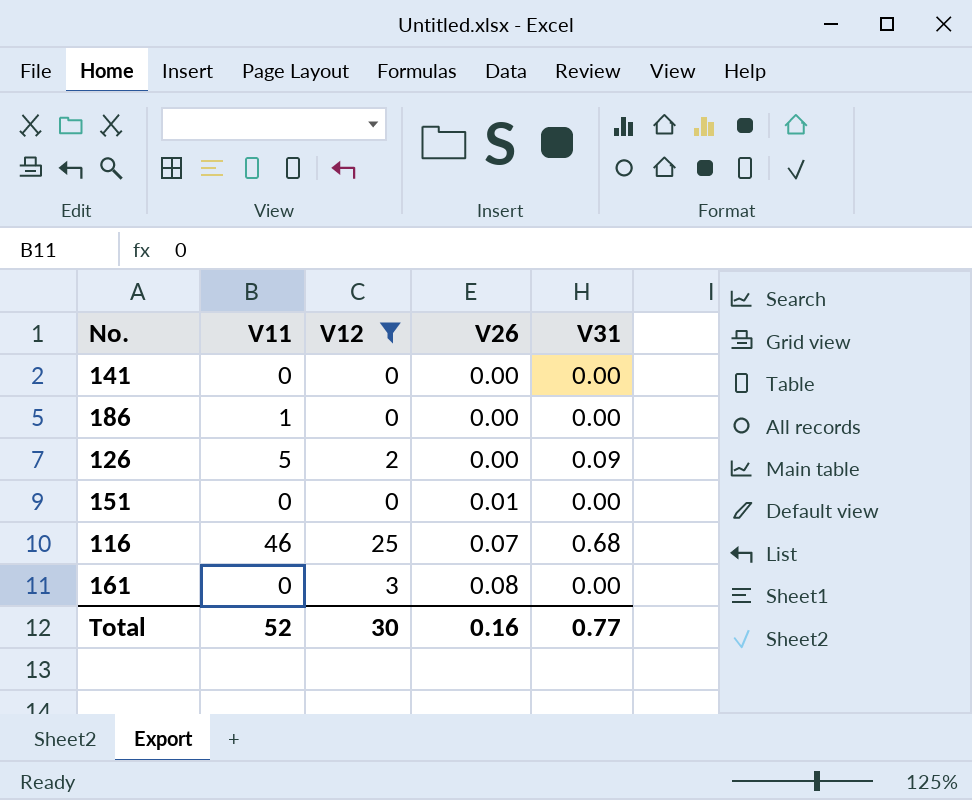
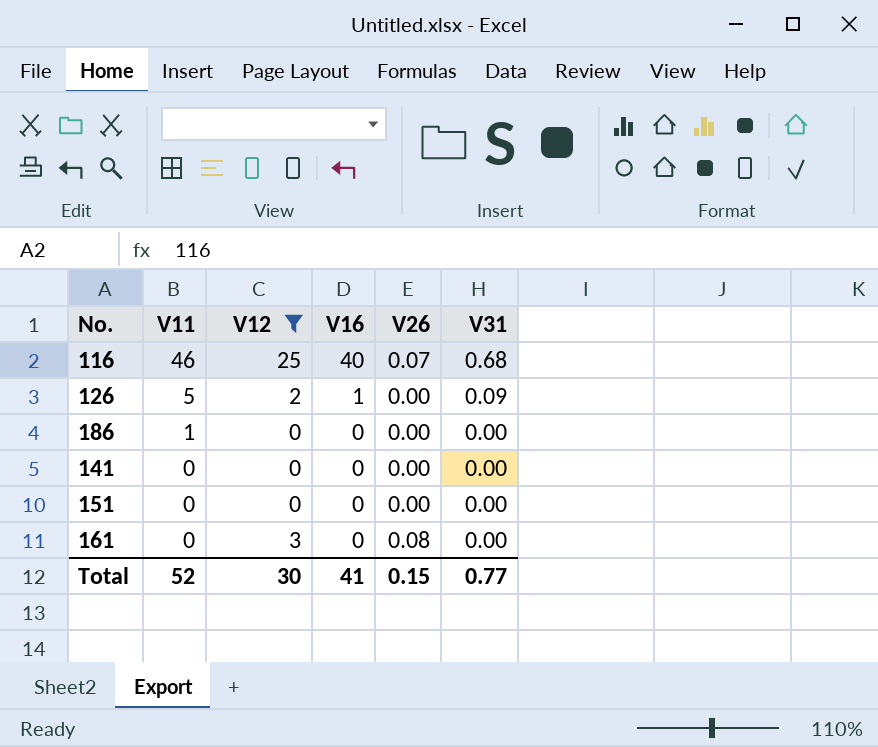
row order: V26 ascending -> V11 descending
column V16 | position: none -> 4
151 | V26: 0.01 -> 0.00
Total | V26: 0.16 -> 0.15

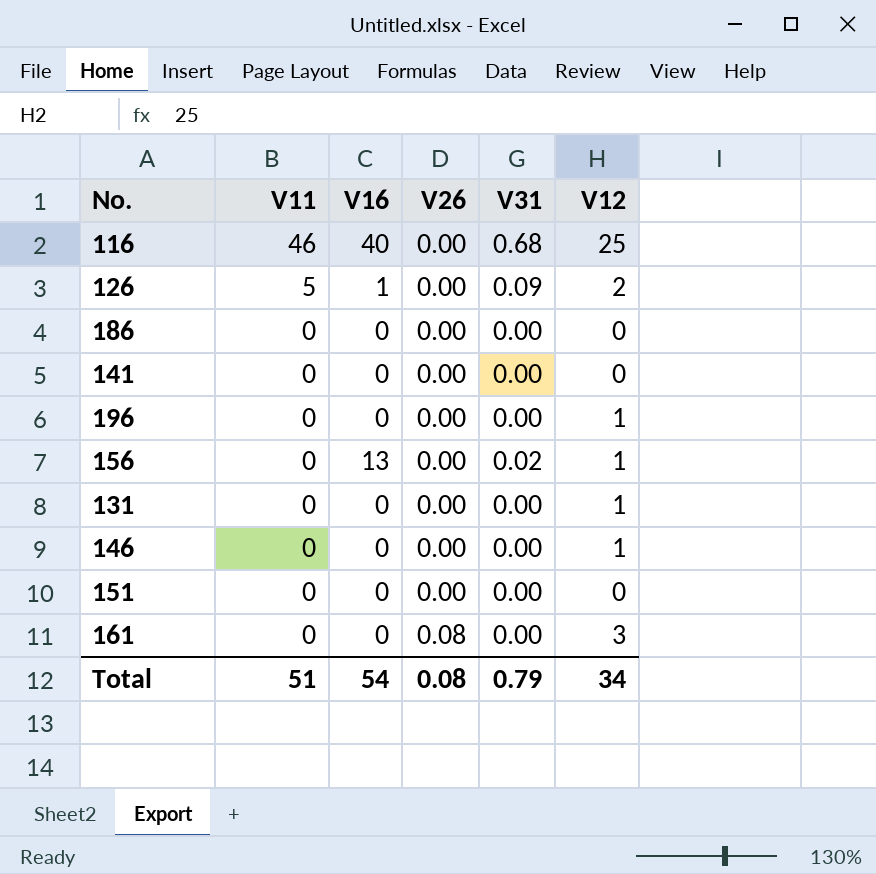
filter: V12 != 1 -> none
column V12 | position: 3 -> 6
116 | V26: 0.07 -> 0.00
186 | V11: 1 -> 0
Total | V11: 52 -> 51
Total | V16: 41 -> 54
Total | V26: 0.15 -> 0.08
Total | V31: 0.77 -> 0.79
Total | V12: 30 -> 34

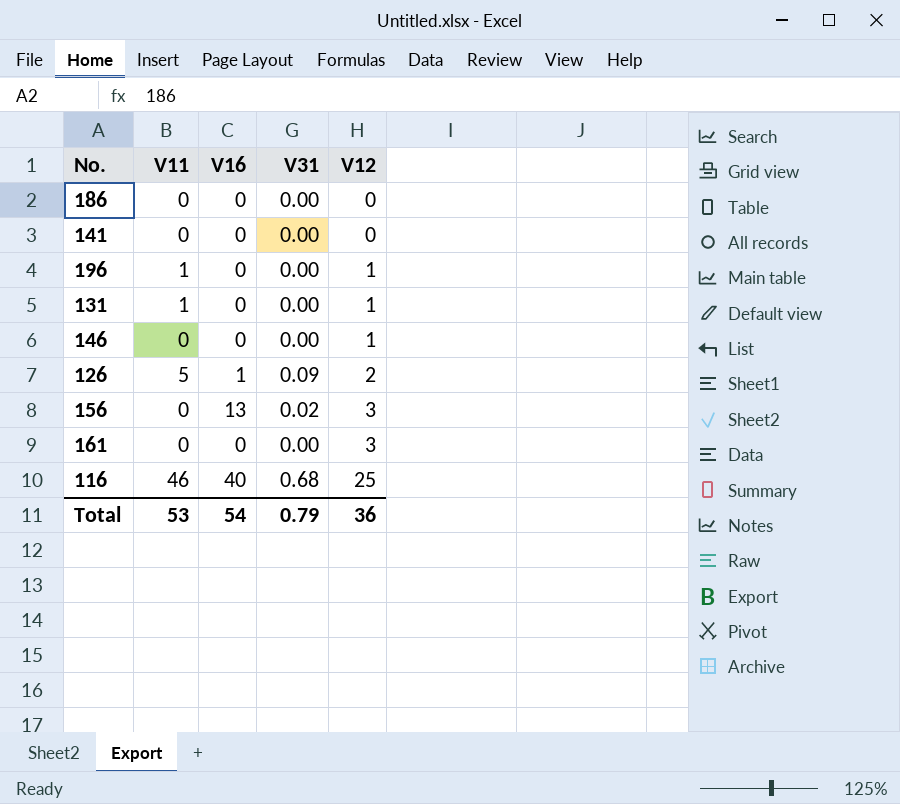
row order: V11 descending -> V12 ascending
column V26 | position: 4 -> none
row 151: 0 | 0 | 0.00 | 0.00 | 0 -> none
196 | V11: 0 -> 1
131 | V11: 0 -> 1
156 | V12: 1 -> 3
Total | V11: 51 -> 53
Total | V12: 34 -> 36

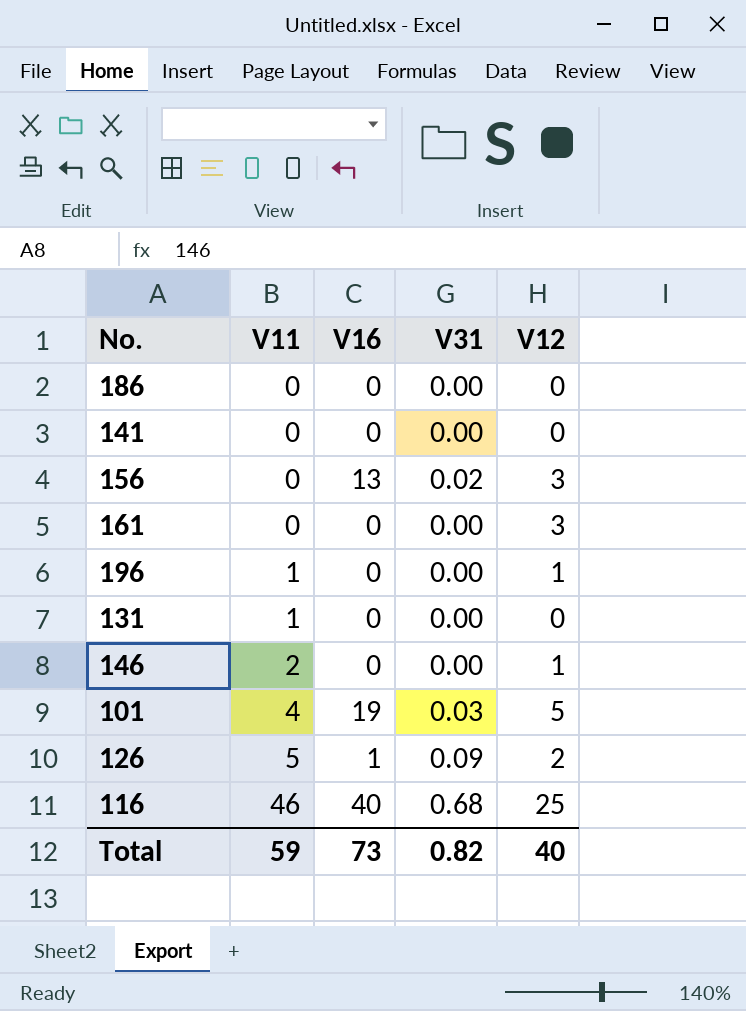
row order: V12 ascending -> V11 ascending
131 | V12: 1 -> 0
146 | V11: 0 -> 2
row 101: none -> 4 | 19 | 0.03 | 5
Total | V11: 53 -> 59
Total | V16: 54 -> 73
Total | V31: 0.79 -> 0.82
Total | V12: 36 -> 40

